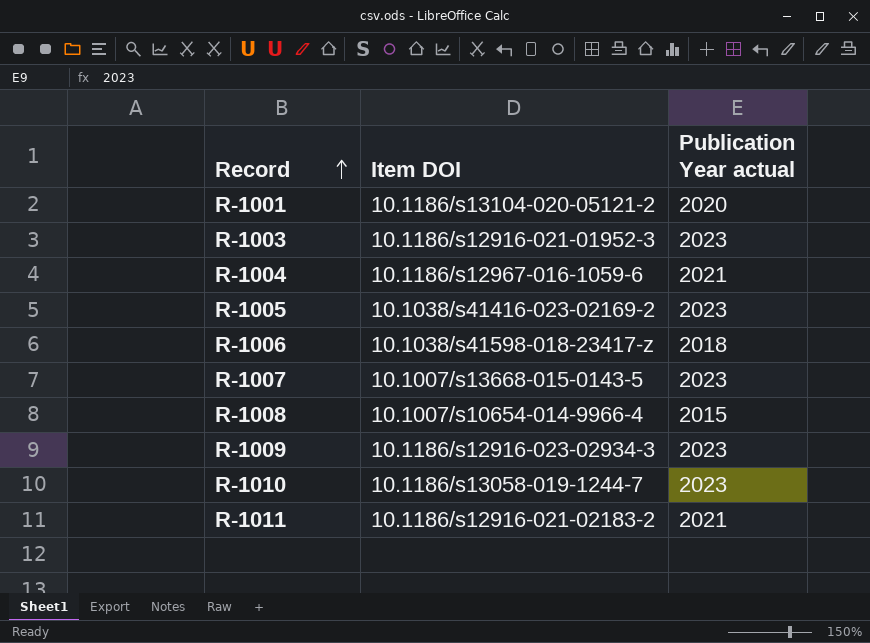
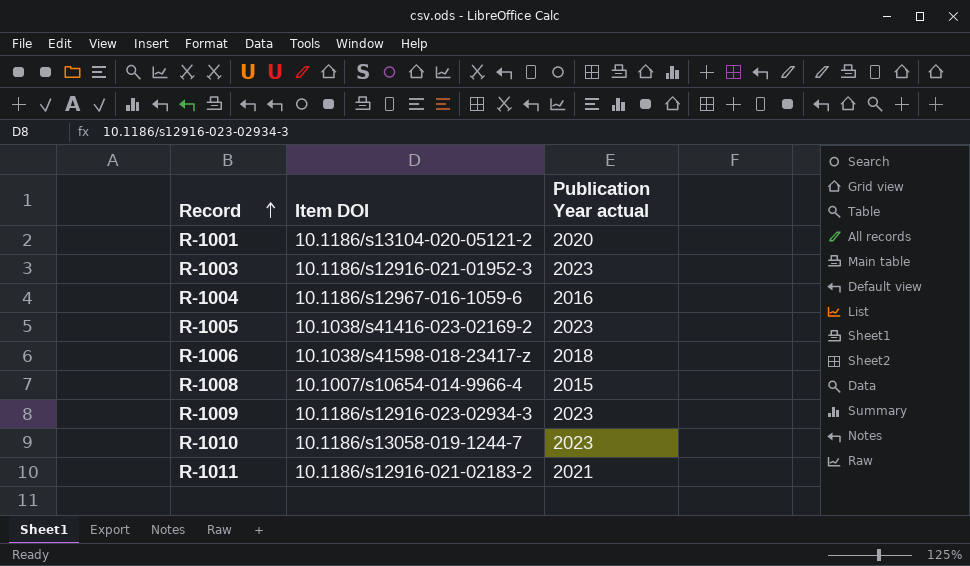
row R-1007: 10.1007/s13668-015-0143-5 | 2023 -> none
R-1004 | Publication Year actual: 2021 -> 2016

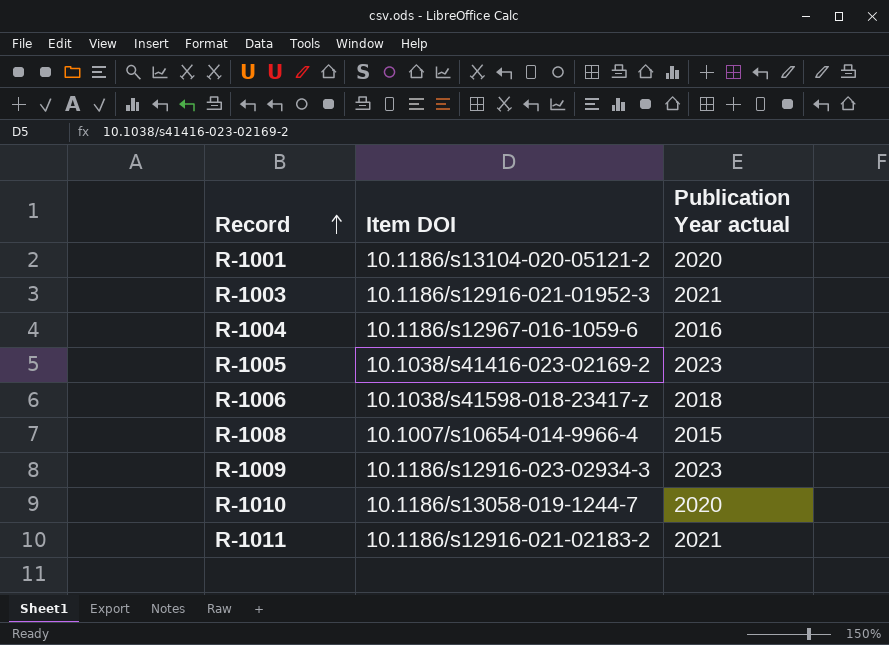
R-1003 | Publication Year actual: 2023 -> 2021
R-1010 | Publication Year actual: 2023 -> 2020

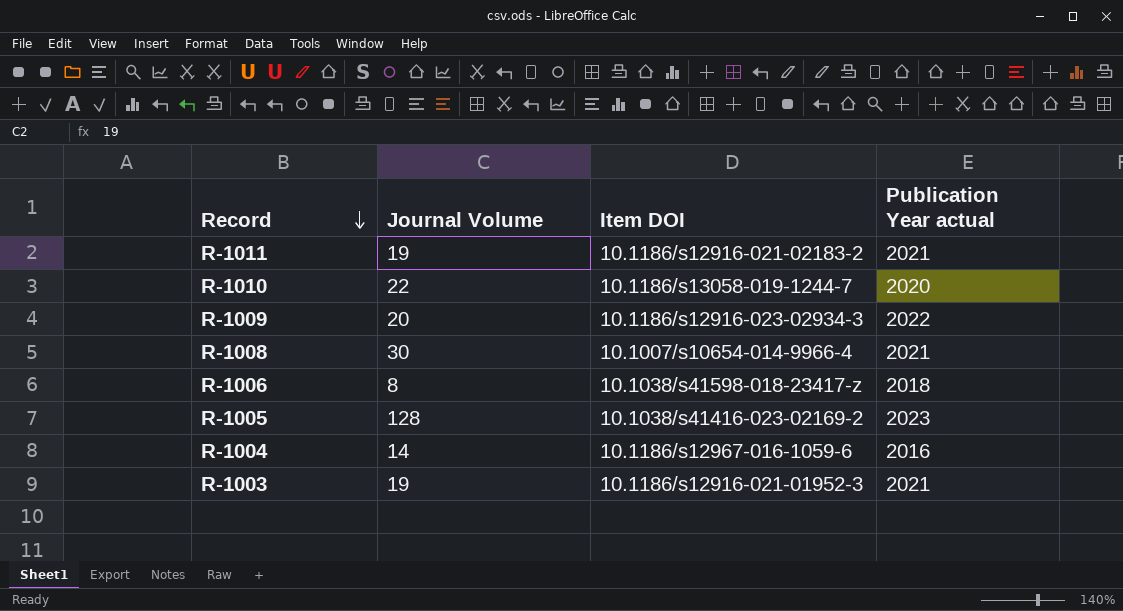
row order: Record ascending -> Record descending
column Journal Volume | position: none -> 2
row R-1001: 10.1186/s13104-020-05121-2 | 2020 -> none
R-1009 | Publication Year actual: 2023 -> 2022
R-1008 | Publication Year actual: 2015 -> 2021

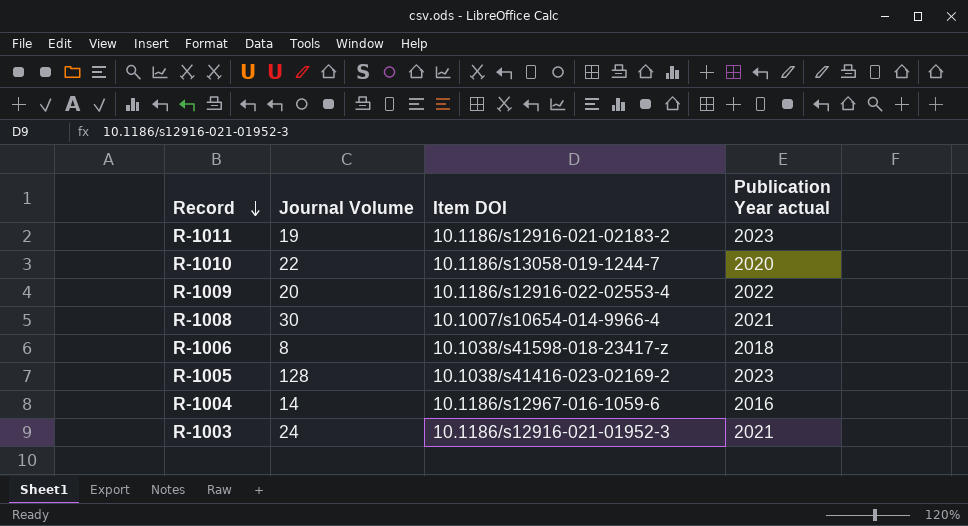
R-1011 | Publication Year actual: 2021 -> 2023
R-1009 | Item DOI: 10.1186/s12916-023-02934-3 -> 10.1186/s12916-022-02553-4
R-1003 | Journal Volume: 19 -> 24

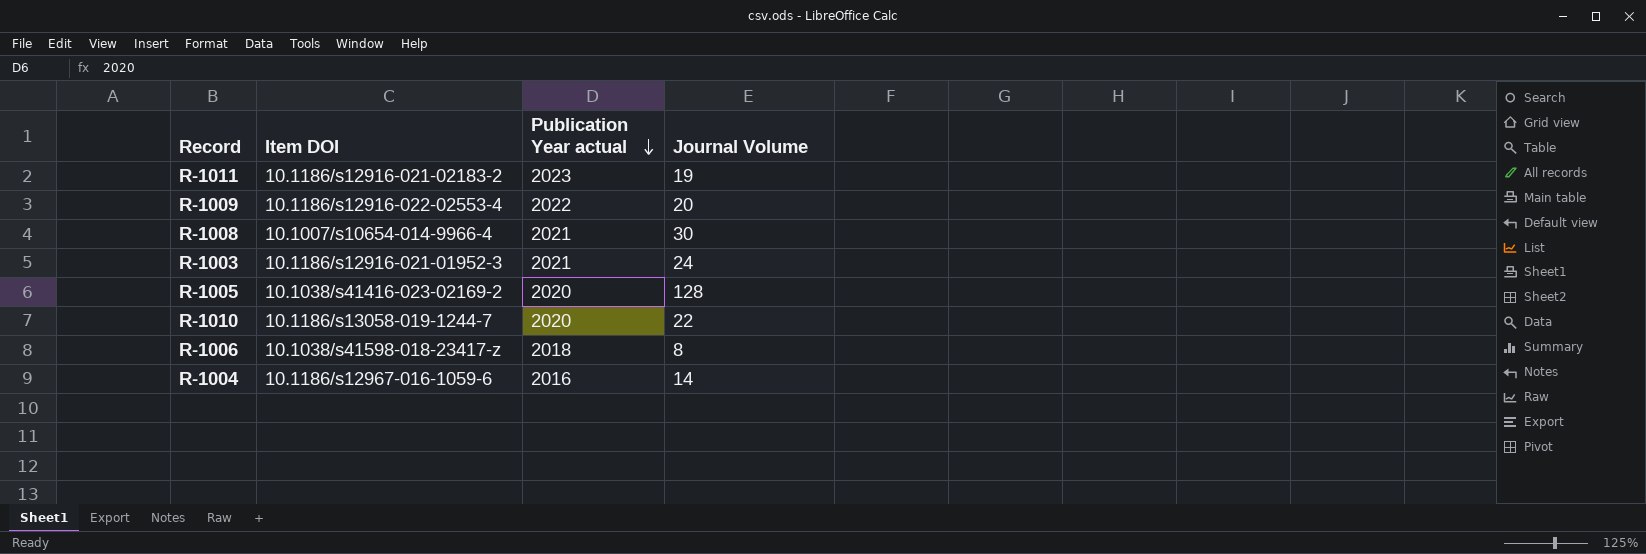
row order: Record descending -> Publication Year actual descending
column Journal Volume | position: 2 -> 4
R-1005 | Publication Year actual: 2023 -> 2020

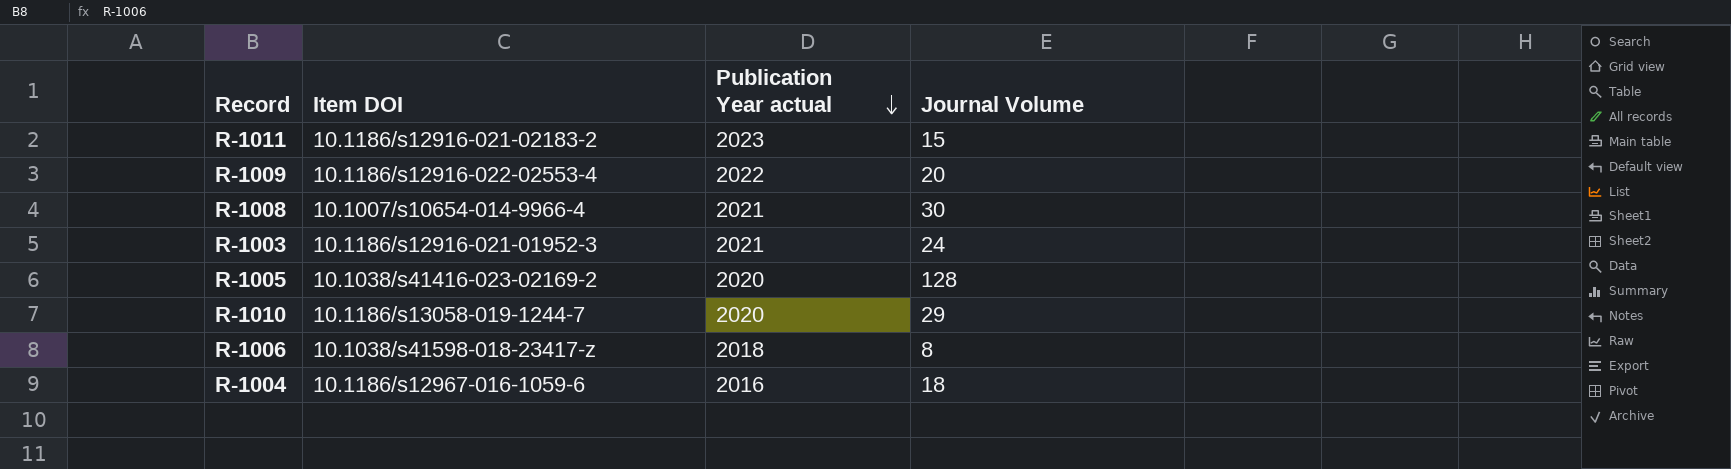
R-1011 | Journal Volume: 19 -> 15
R-1010 | Journal Volume: 22 -> 29
R-1004 | Journal Volume: 14 -> 18

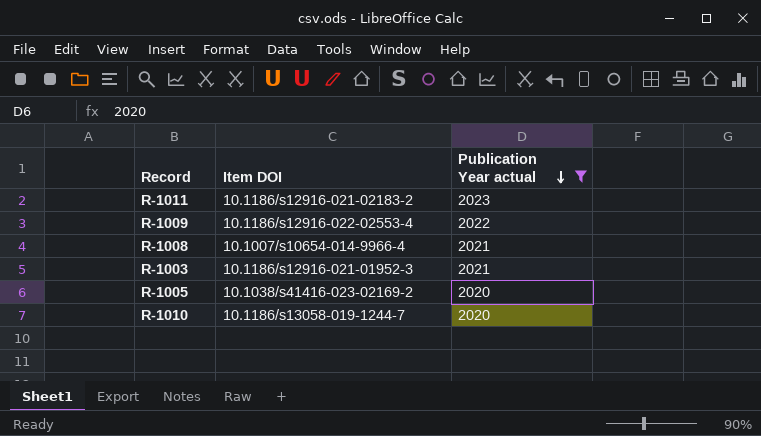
filter: none -> Publication Year actual >= 2020
column Journal Volume | position: 4 -> none

